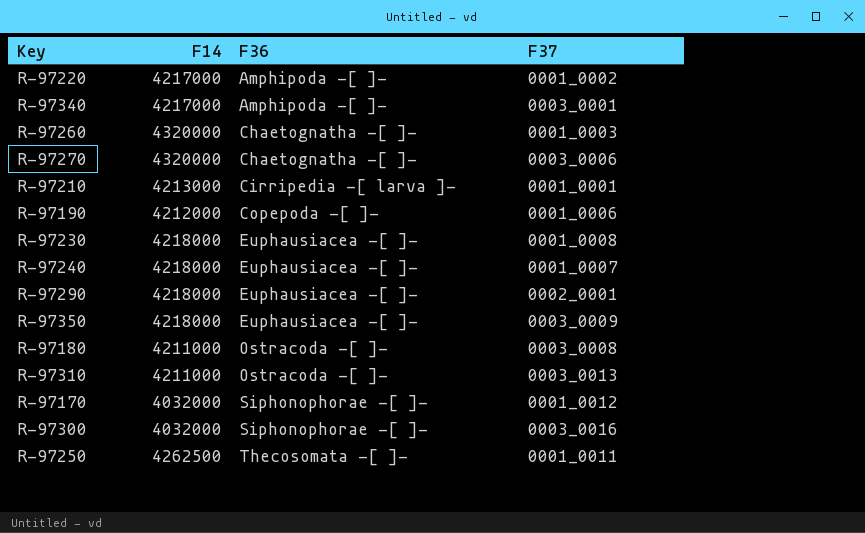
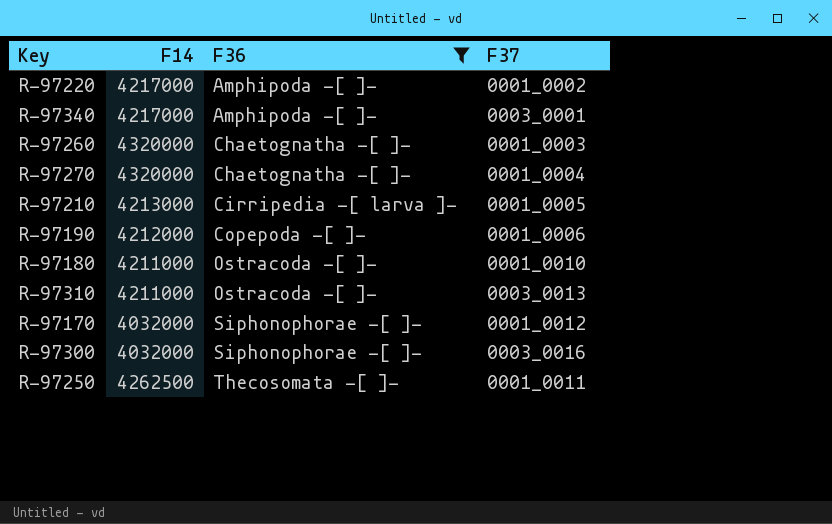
filter: none -> F36 != Euphausiacea -[ ]-
R-97270 | F37: 0003_0006 -> 0001_0004
R-97210 | F37: 0001_0001 -> 0001_0005
R-97180 | F37: 0003_0008 -> 0001_0010

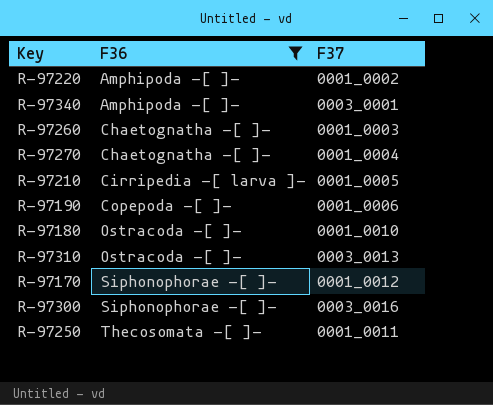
column F14 | position: 2 -> none

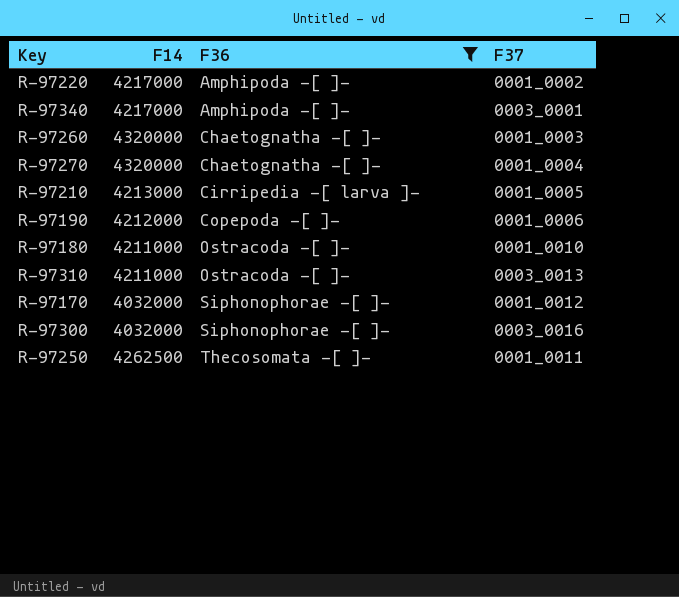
column F14 | position: none -> 2

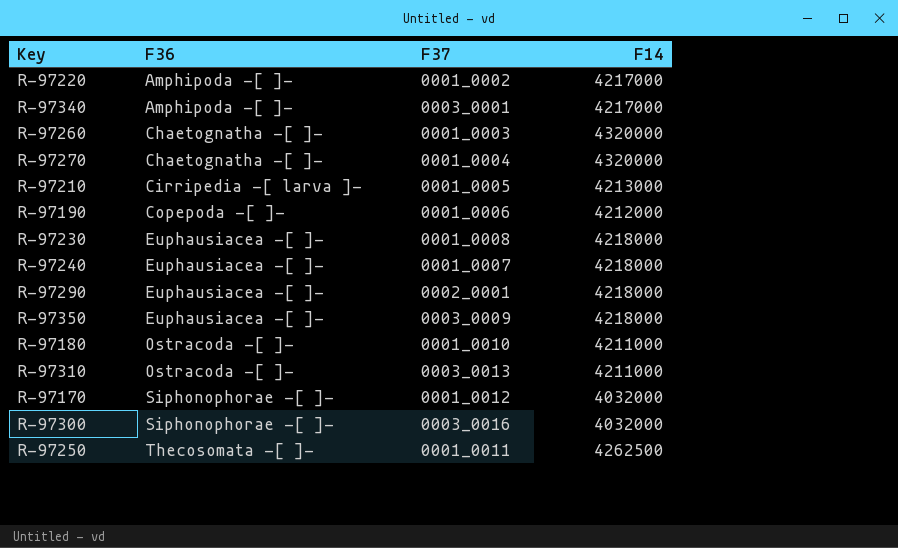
filter: F36 != Euphausiacea -[ ]- -> none
column F14 | position: 2 -> 4

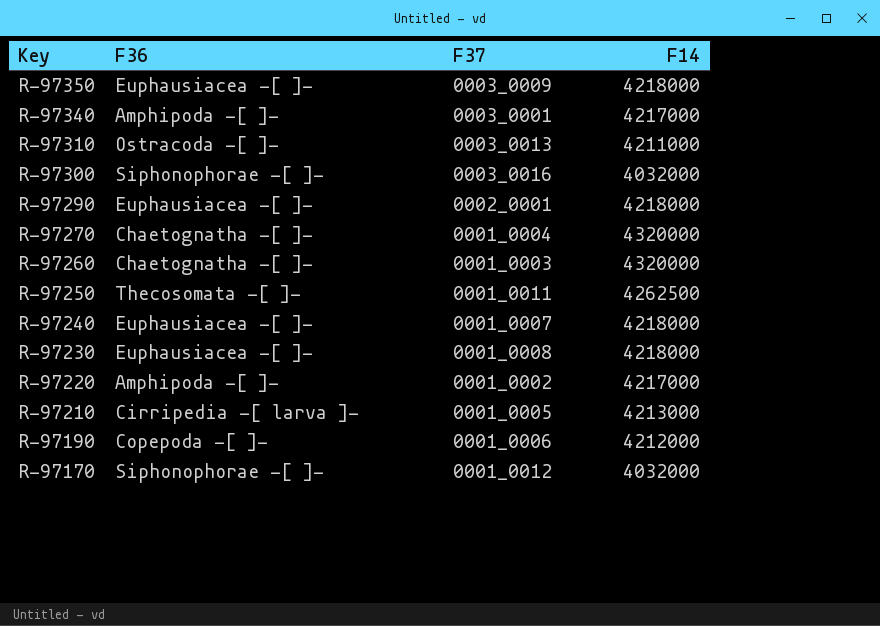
row order: F36 ascending -> Key descending
row R-97180: Ostracoda -[ ]- | 0001_0010 | 4211000 -> none

